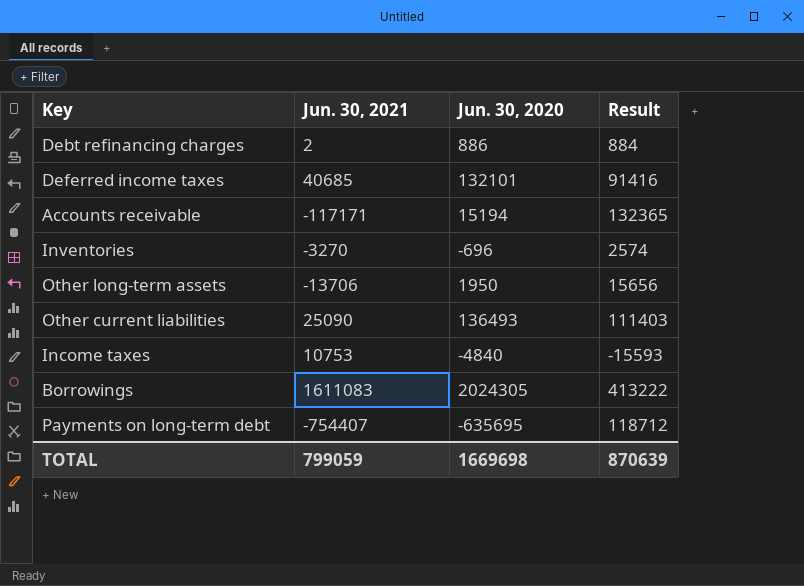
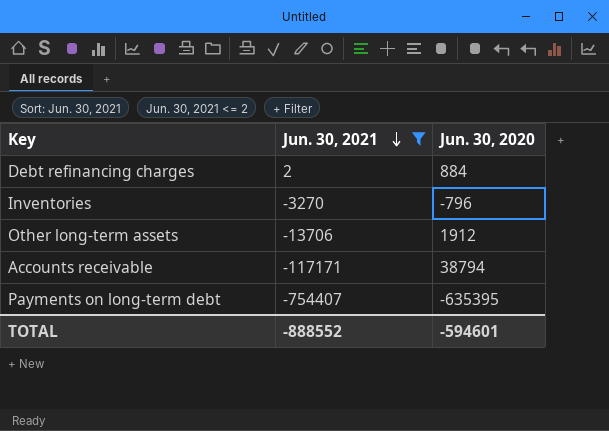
filter: none -> Jun. 30, 2021 <= 2
row order: none -> Jun. 30, 2021 descending
column Result | formula: [Jun. 30, 2020] - [Jun. 30, 2021] -> none
Debt refinancing charges | Jun. 30, 2020: 886 -> 884
Inventories | Jun. 30, 2020: -696 -> -796
Other long-term assets | Jun. 30, 2020: 1950 -> 1912
Accounts receivable | Jun. 30, 2020: 15194 -> 38794
Payments on long-term debt | Jun. 30, 2020: -635695 -> -635395
TOTAL | Jun. 30, 2021: 799059 -> -888552
TOTAL | Jun. 30, 2020: 1669698 -> -594601

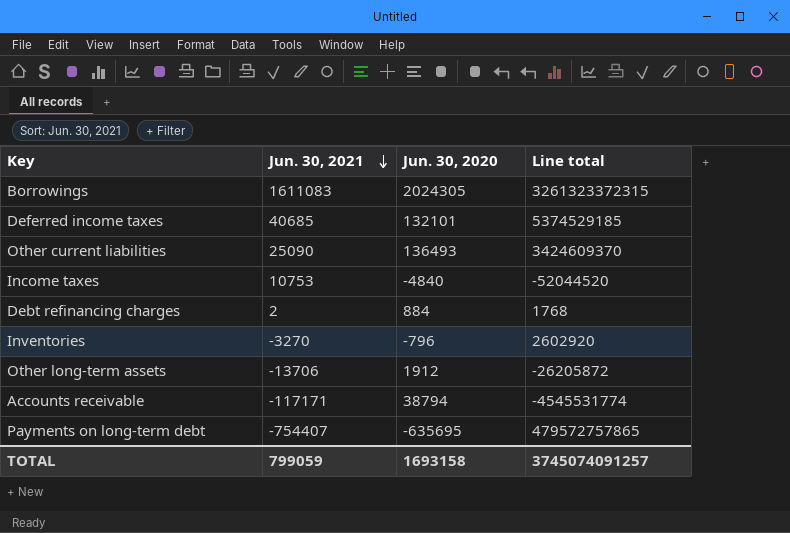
filter: Jun. 30, 2021 <= 2 -> none
column Line total | formula: none -> [Jun. 30, 2021] * [Jun. 30, 2020]
Payments on long-term debt | Jun. 30, 2020: -635395 -> -635695
TOTAL | Jun. 30, 2021: -888552 -> 799059
TOTAL | Jun. 30, 2020: -594601 -> 1693158

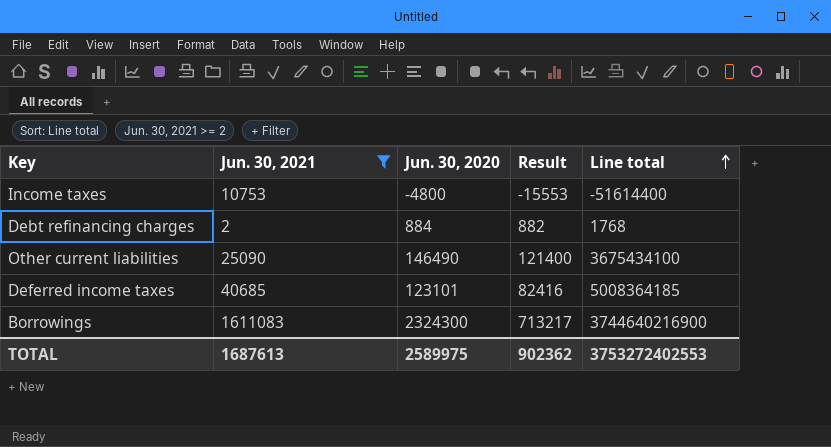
filter: none -> Jun. 30, 2021 >= 2
row order: Jun. 30, 2021 descending -> Line total ascending
column Result | formula: none -> [Jun. 30, 2020] - [Jun. 30, 2021]
Income taxes | Jun. 30, 2020: -4840 -> -4800
Income taxes | Line total: -52044520 -> -51614400
Other current liabilities | Jun. 30, 2020: 136493 -> 146490
Other current liabilities | Line total: 3424609370 -> 3675434100
Deferred income taxes | Jun. 30, 2020: 132101 -> 123101
Deferred income taxes | Line total: 5374529185 -> 5008364185
Borrowings | Jun. 30, 2020: 2024305 -> 2324300
Borrowings | Line total: 3261323372315 -> 3744640216900
TOTAL | Jun. 30, 2021: 799059 -> 1687613
TOTAL | Jun. 30, 2020: 1693158 -> 2589975
TOTAL | Line total: 3745074091257 -> 3753272402553

